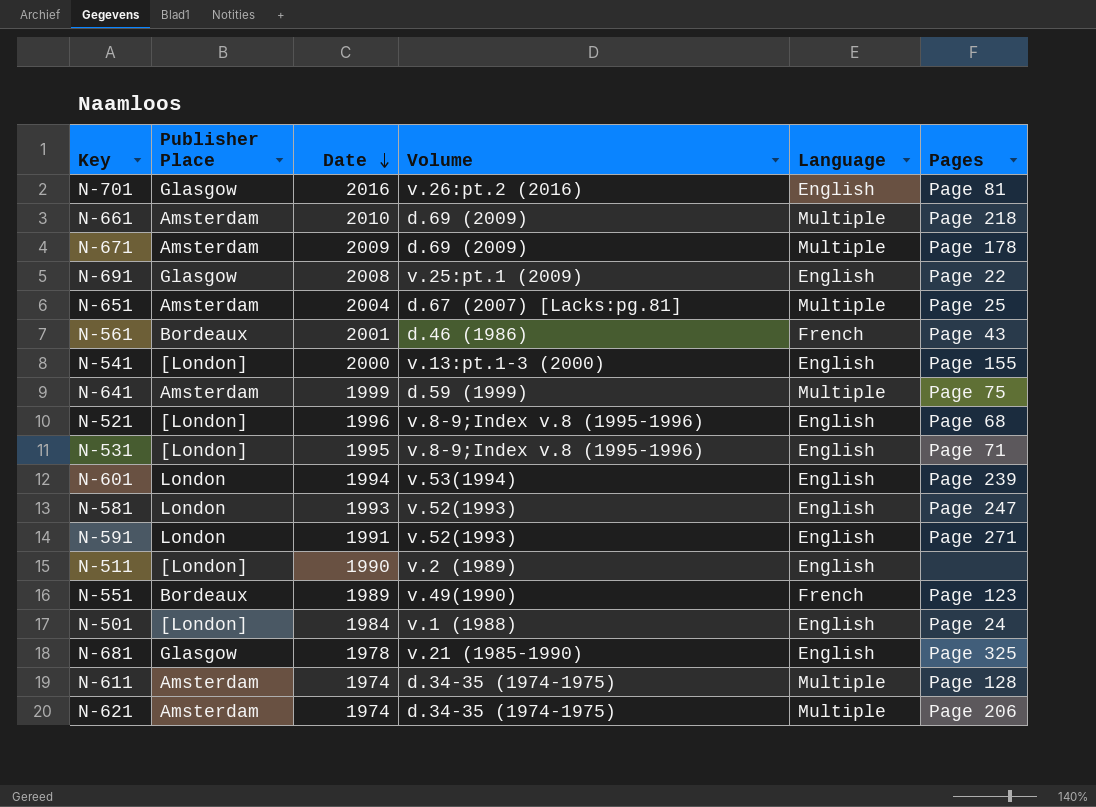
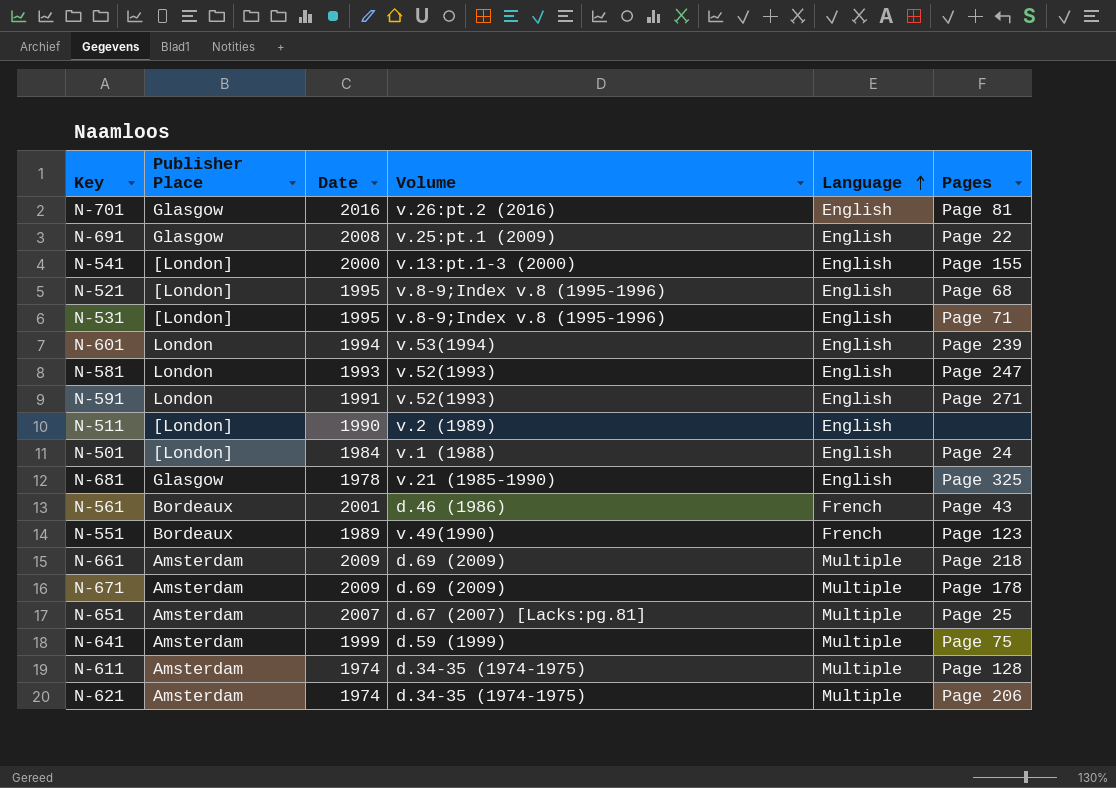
row order: Date descending -> Language ascending
N-521 | Date: 1996 -> 1995
N-661 | Date: 2010 -> 2009
N-651 | Date: 2004 -> 2007

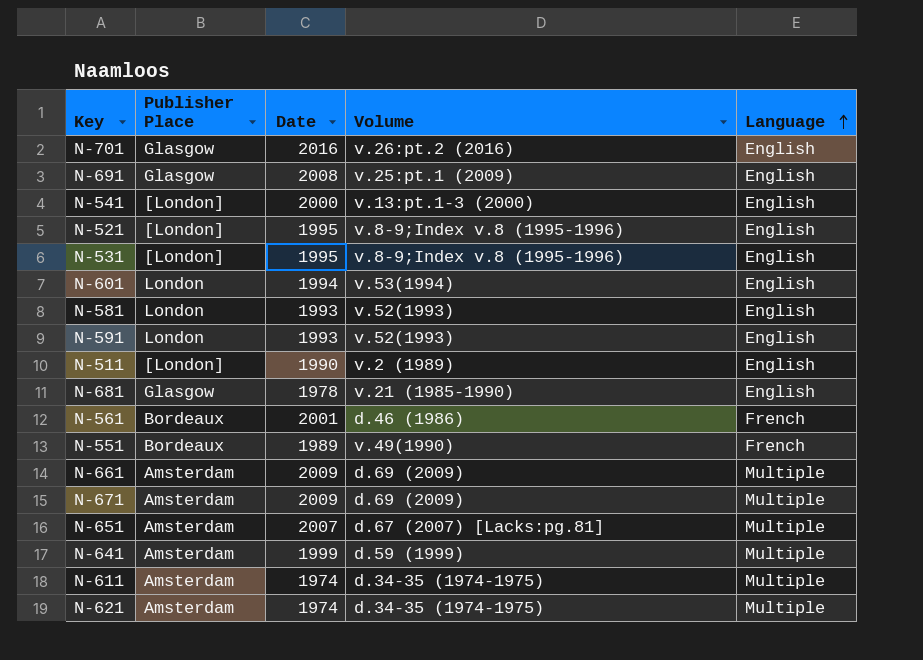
column Pages | position: 6 -> none
row N-501: [London] | 1984 | v.1 (1988) | English | Page 24 -> none
N-591 | Date: 1991 -> 1993

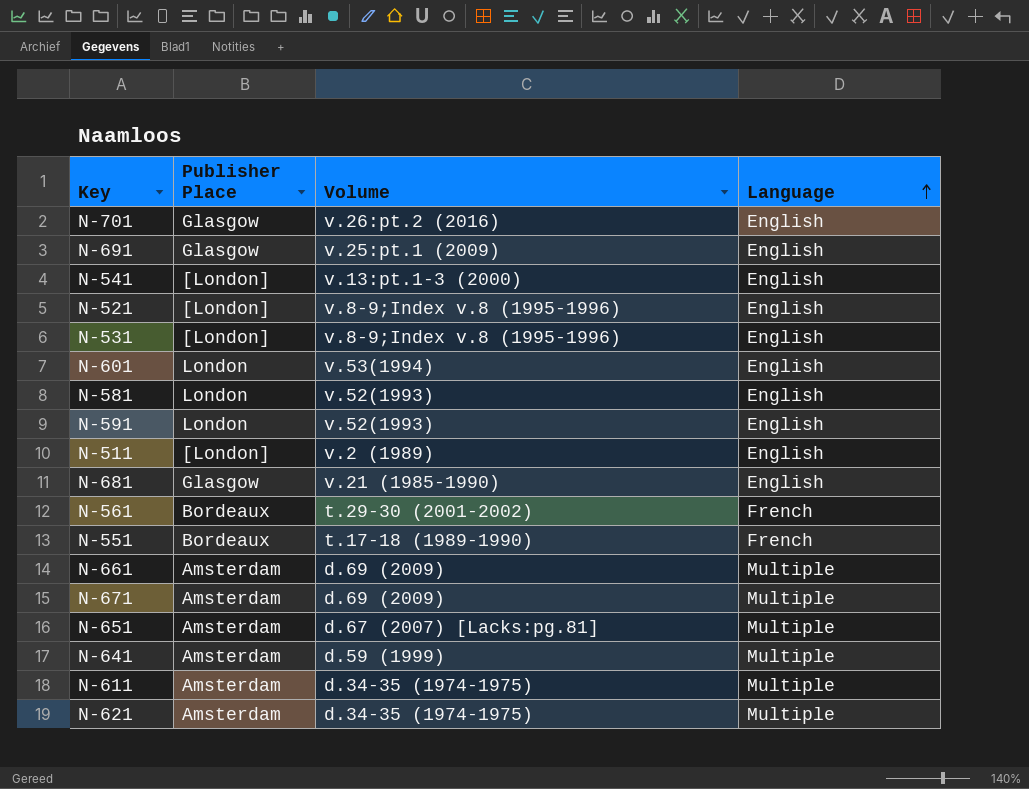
column Date | position: 3 -> none
N-561 | Volume: d.46 (1986) -> t.29-30 (2001-2002)
N-551 | Volume: v.49(1990) -> t.17-18 (1989-1990)

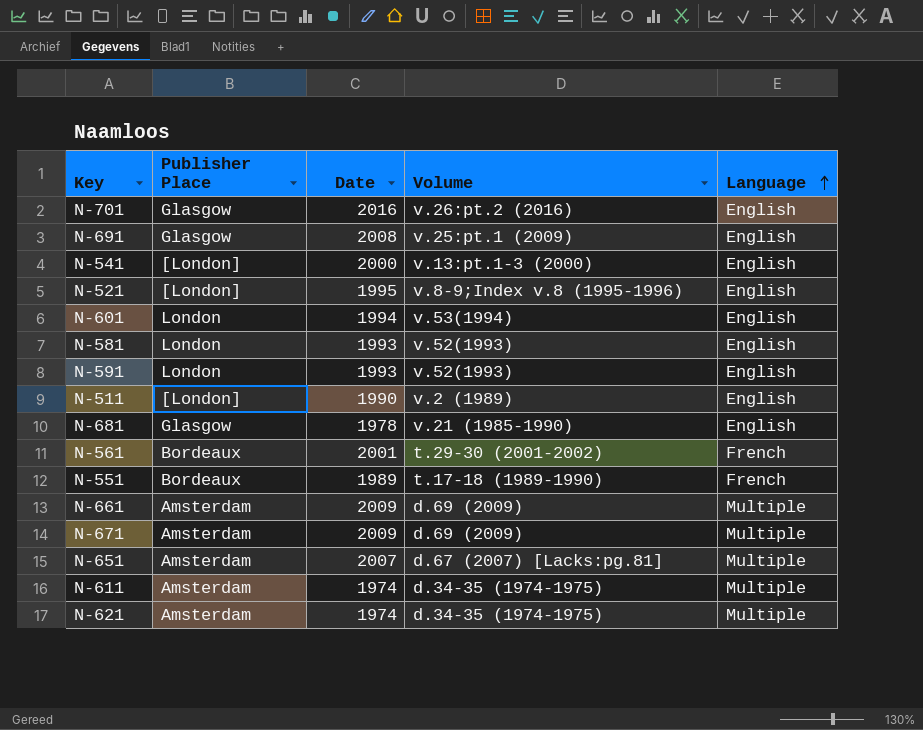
column Date | position: none -> 3
row N-531: [London] | v.8-9;Index v.8 (1995-1996) | English -> none
row N-641: Amsterdam | d.59 (1999) | Multiple -> none

